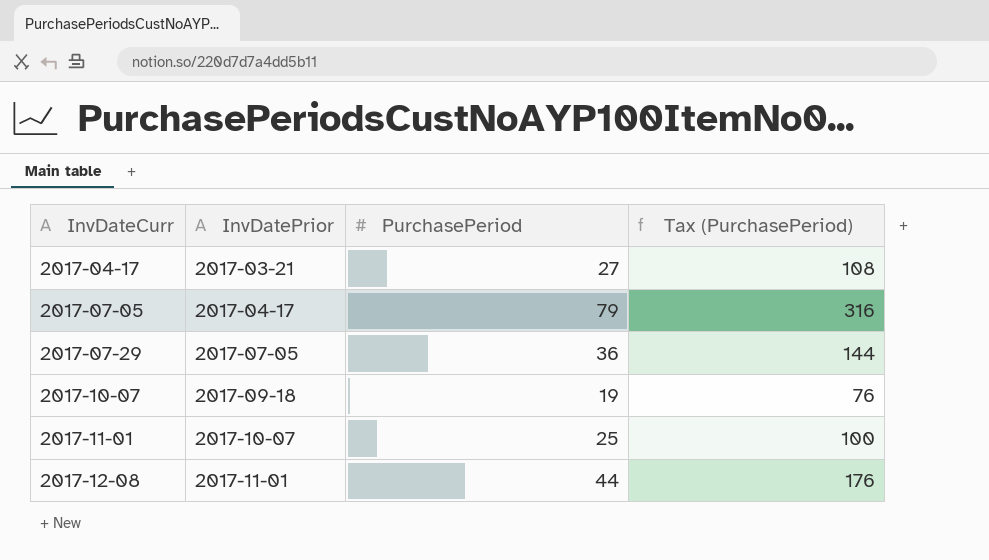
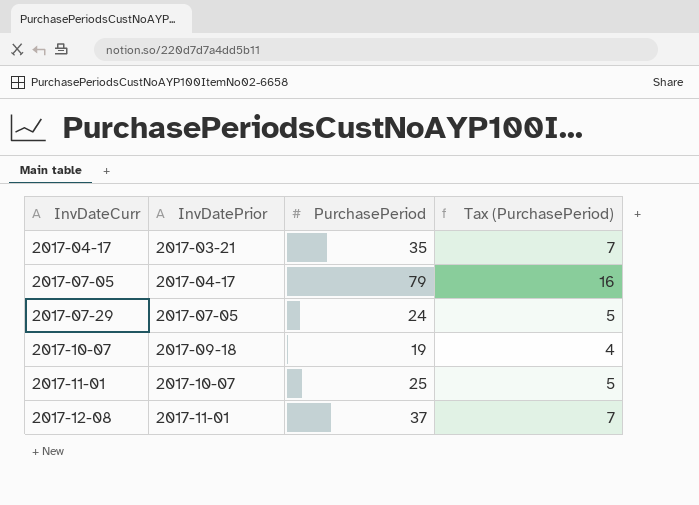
column Tax (PurchasePeriod) | formula: [PurchasePeriod] * 4 -> [PurchasePeriod] * 0.2
2017-04-17 | PurchasePeriod: 27 -> 35
2017-07-29 | PurchasePeriod: 36 -> 24
2017-12-08 | PurchasePeriod: 44 -> 37

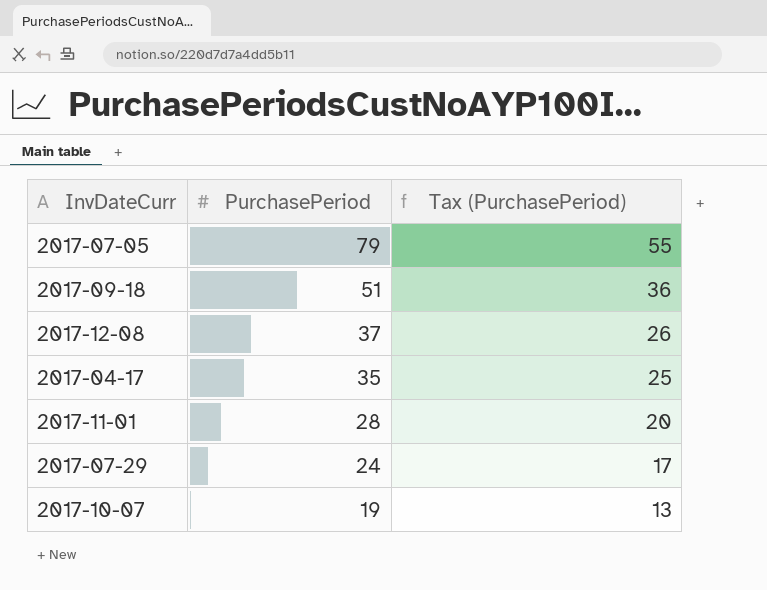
row order: InvDateCurr ascending -> PurchasePeriod descending
column InvDatePrior | position: 2 -> none
column Tax (PurchasePeriod) | formula: [PurchasePeriod] * 0.2 -> [PurchasePeriod] * 0.7
row 2017-09-18: none -> 51 | 36
2017-11-01 | PurchasePeriod: 25 -> 28

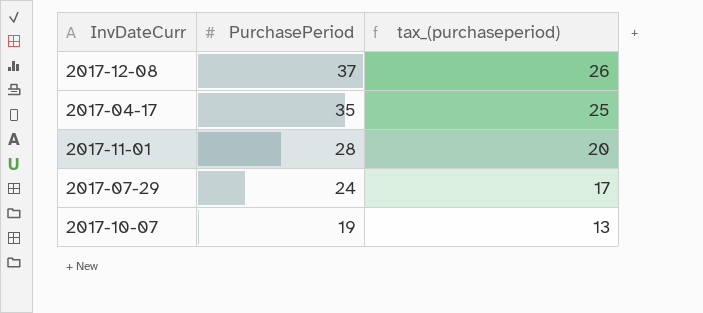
column name: Tax (PurchasePeriod) -> tax_(purchaseperiod)
row 2017-07-05: 79 | 55 -> none
row 2017-09-18: 51 | 36 -> none

